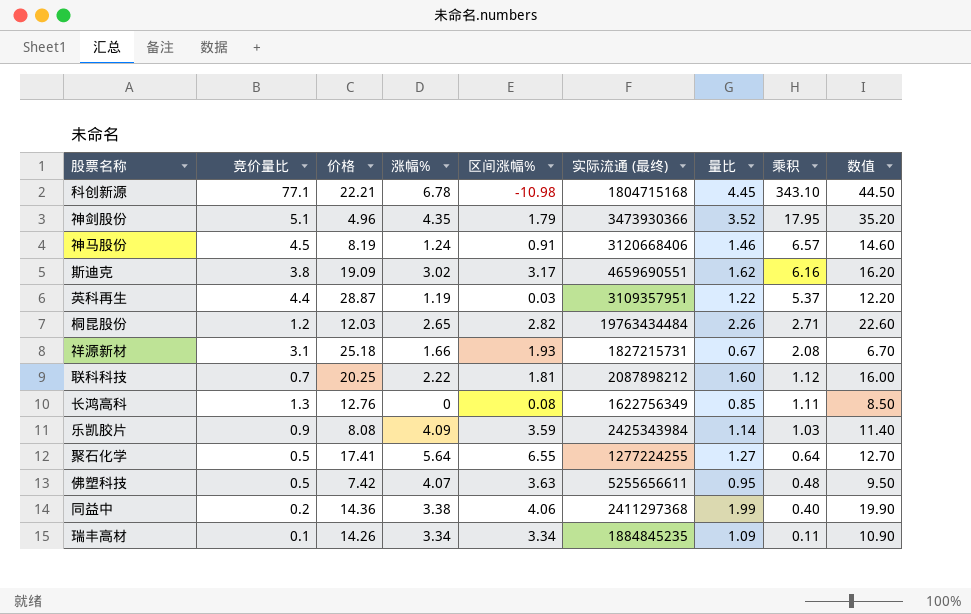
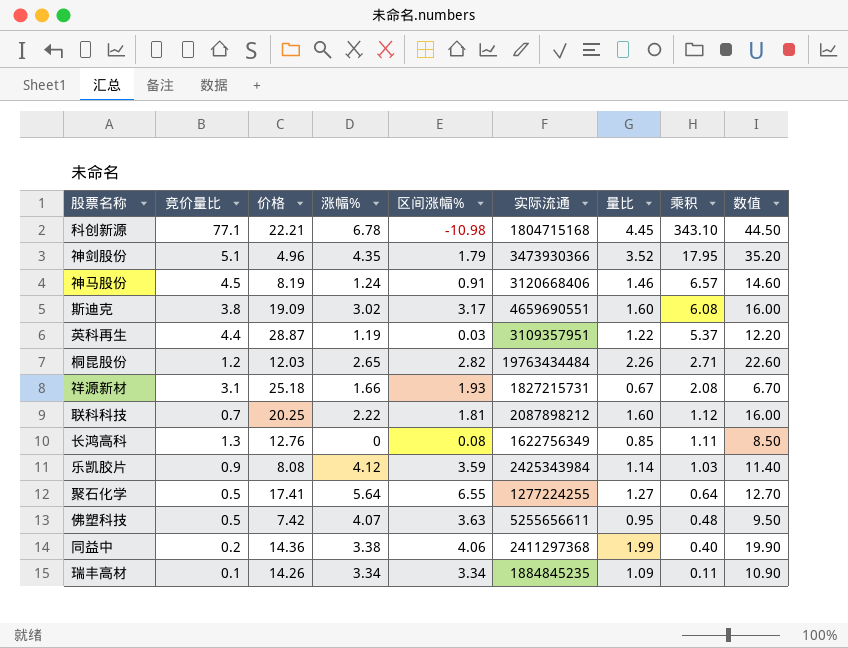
column name: 实际流通 (最终) -> 实际流通
斯迪克 | 量比: 1.62 -> 1.60
斯迪克 | 乘积: 6.16 -> 6.08
斯迪克 | 数值: 16.20 -> 16.00
乐凯胶片 | 涨幅%: 4.09 -> 4.12

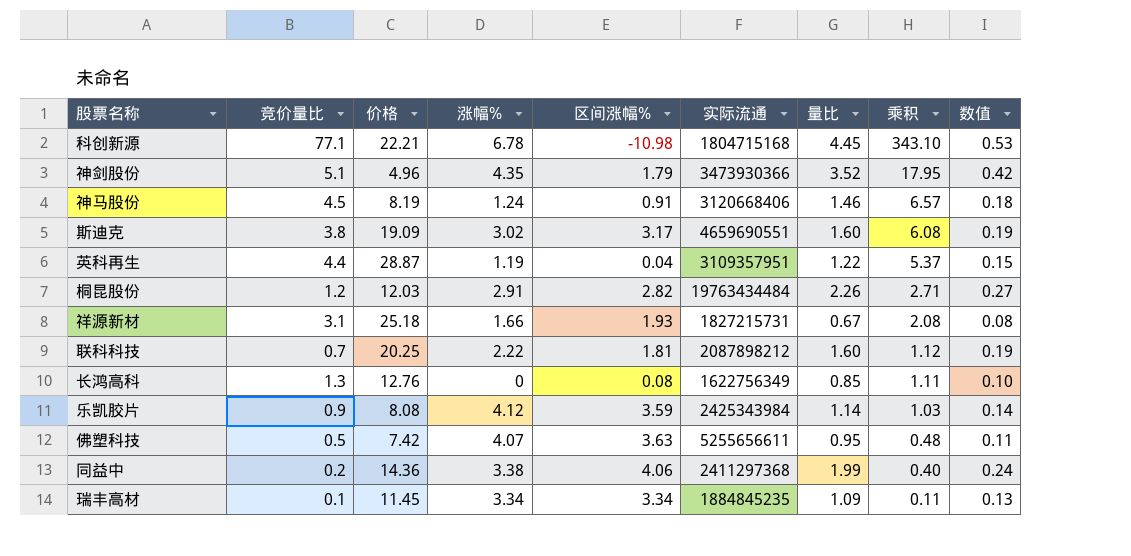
column 数值 | formula: [量比] * 10 -> [量比] * 0.12
row 聚石化学: 0.5 | 17.41 | 5.64 | 6.55 | 1277224255 | 1.27 | 0.64 | 12.70 -> none
英科再生 | 区间涨幅%: 0.03 -> 0.04
桐昆股份 | 涨幅%: 2.65 -> 2.91
瑞丰高材 | 价格: 14.26 -> 11.45

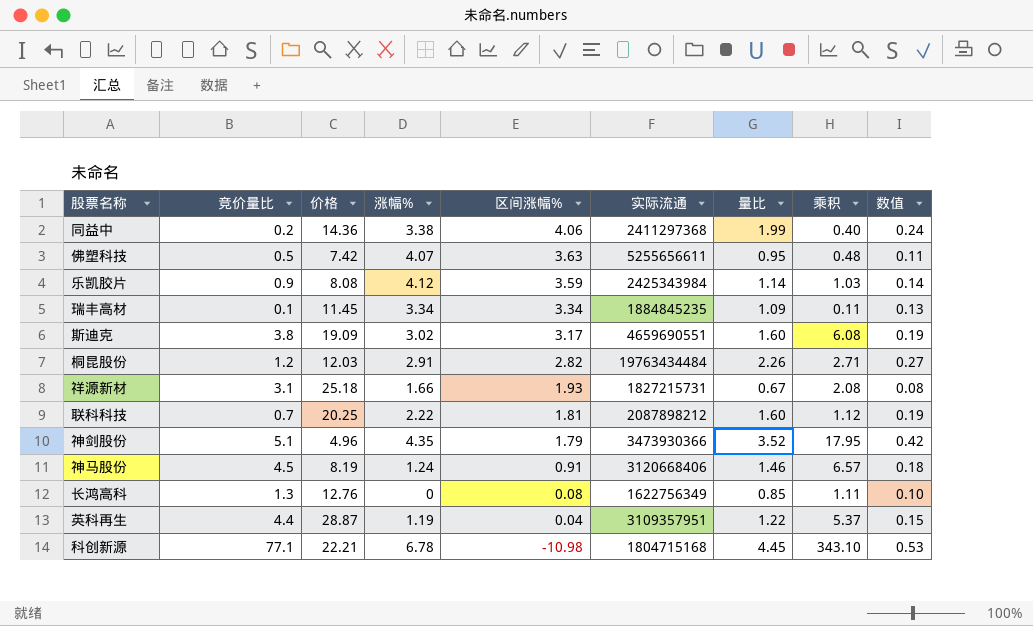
row order: 乘积 descending -> 区间涨幅% descending

